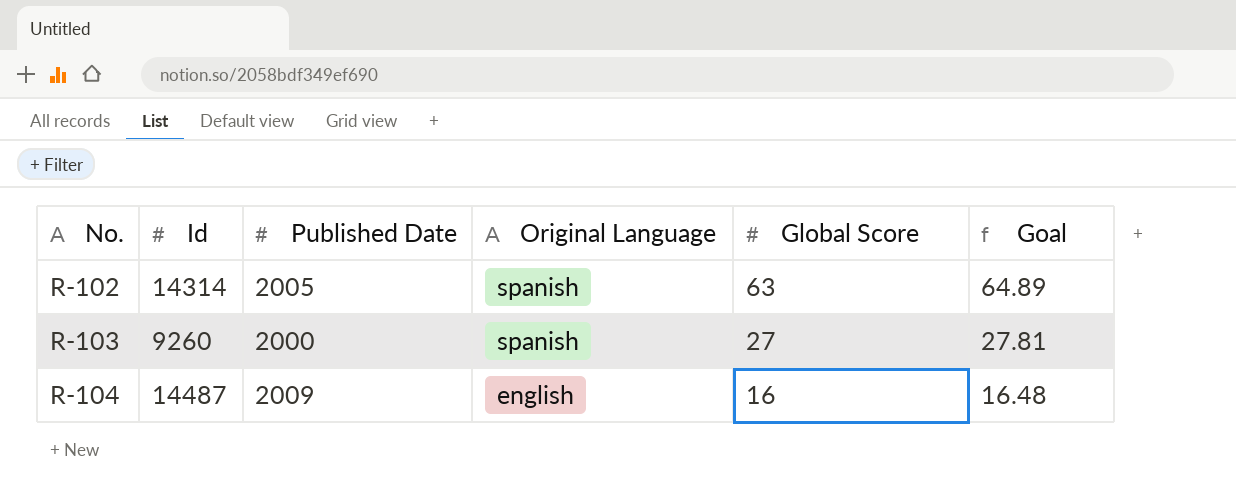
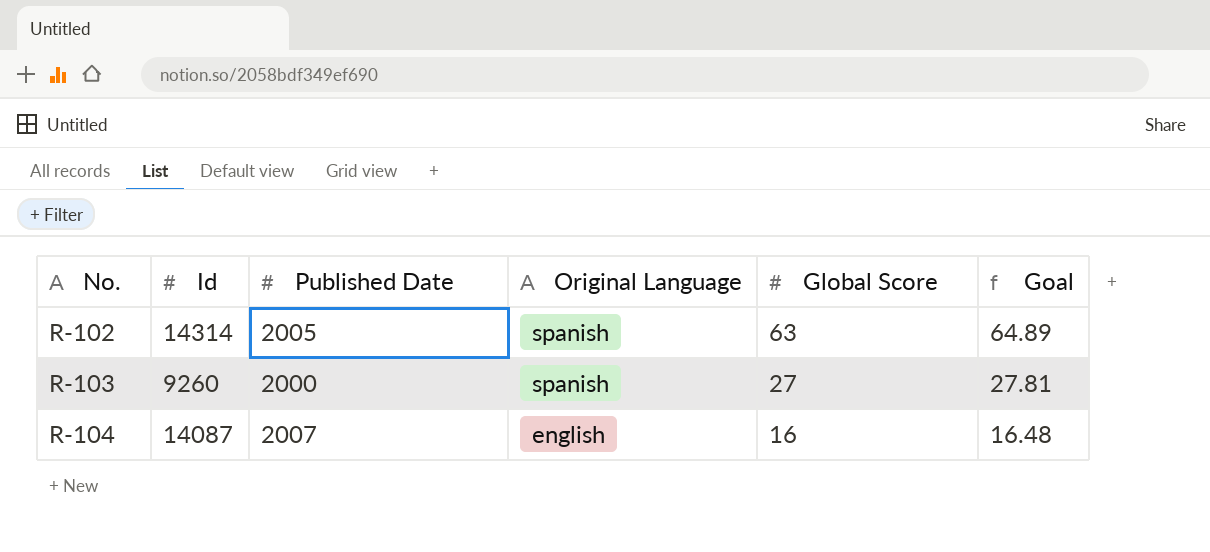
R-104 | Id: 14487 -> 14087
R-104 | Published Date: 2009 -> 2007

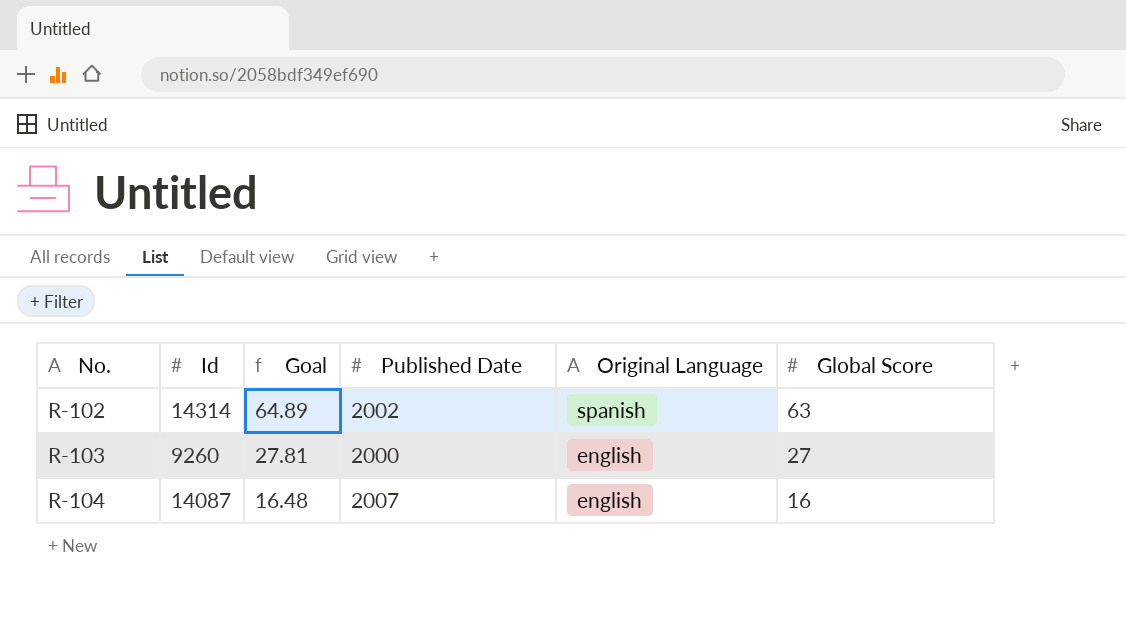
column Goal | position: 6 -> 3
R-102 | Published Date: 2005 -> 2002
R-103 | Original Language: spanish -> english

